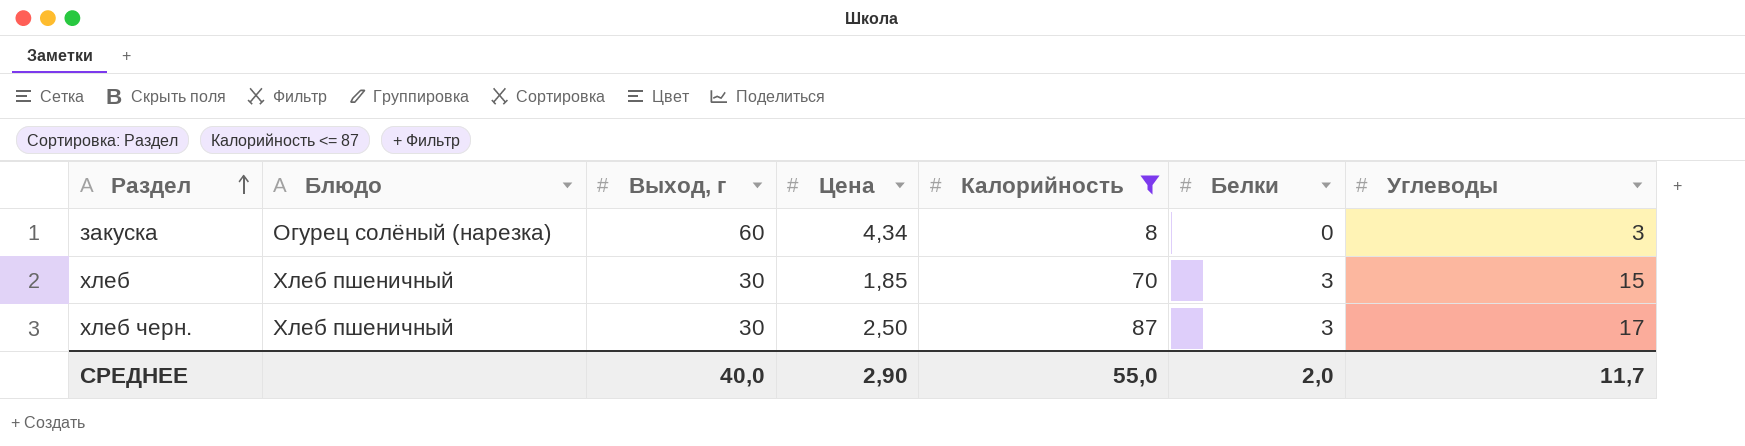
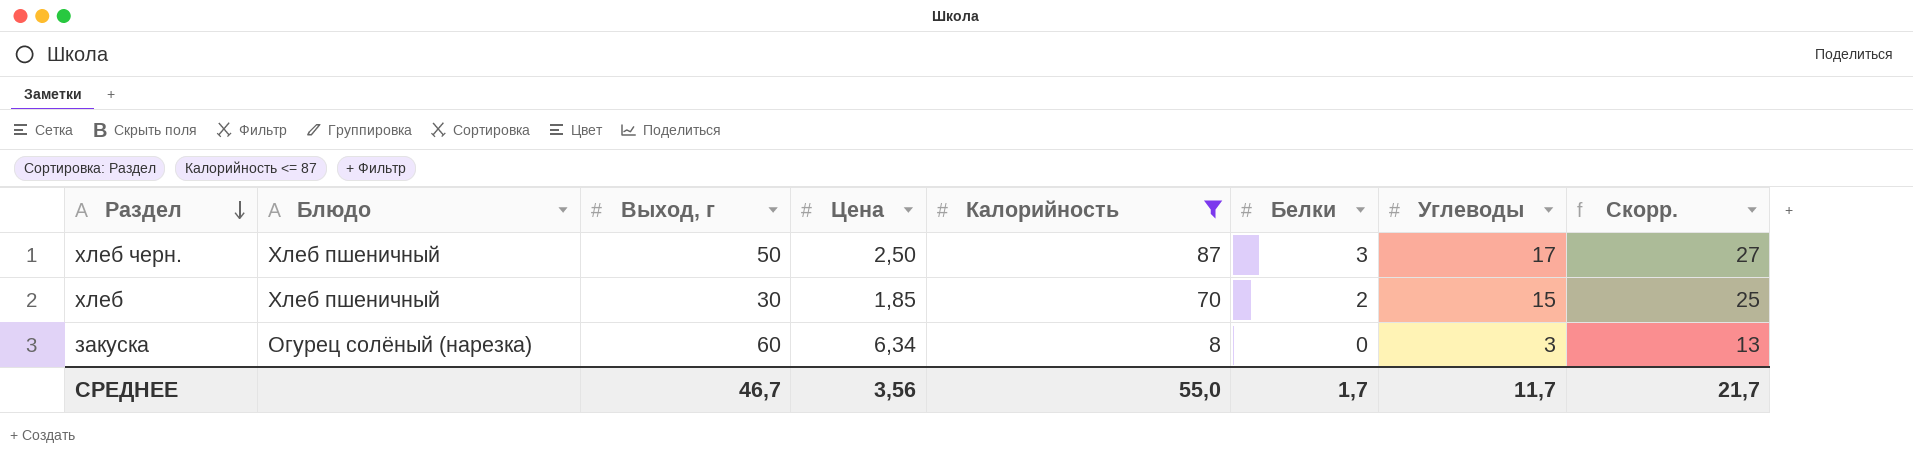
row order: Раздел ascending -> Раздел descending
column Скорр. | formula: none -> [Углеводы] + 10
хлеб черн. | Выход, г: 30 -> 50
хлеб | Белки: 3 -> 2
закуска | Цена: 4,34 -> 6,34
СРЕДНЕЕ | Выход, г: 40,0 -> 46,7
СРЕДНЕЕ | Цена: 2,90 -> 3,56
СРЕДНЕЕ | Белки: 2,0 -> 1,7

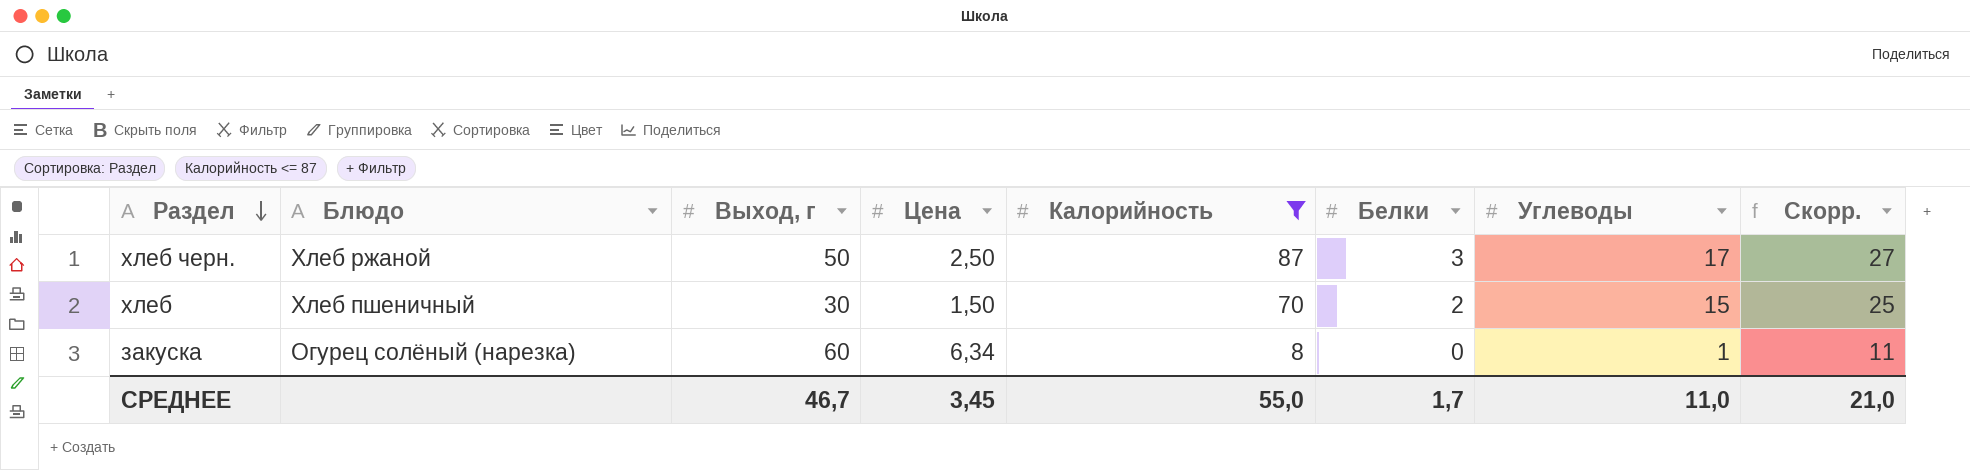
хлеб черн. | Блюдо: Хлеб пшеничный -> Хлеб ржаной
хлеб | Цена: 1,85 -> 1,50
закуска | Углеводы: 3 -> 1
закуска | Скорр.: 13 -> 11
СРЕДНЕЕ | Цена: 3,56 -> 3,45
СРЕДНЕЕ | Углеводы: 11,7 -> 11,0
СРЕДНЕЕ | Скорр.: 21,7 -> 21,0

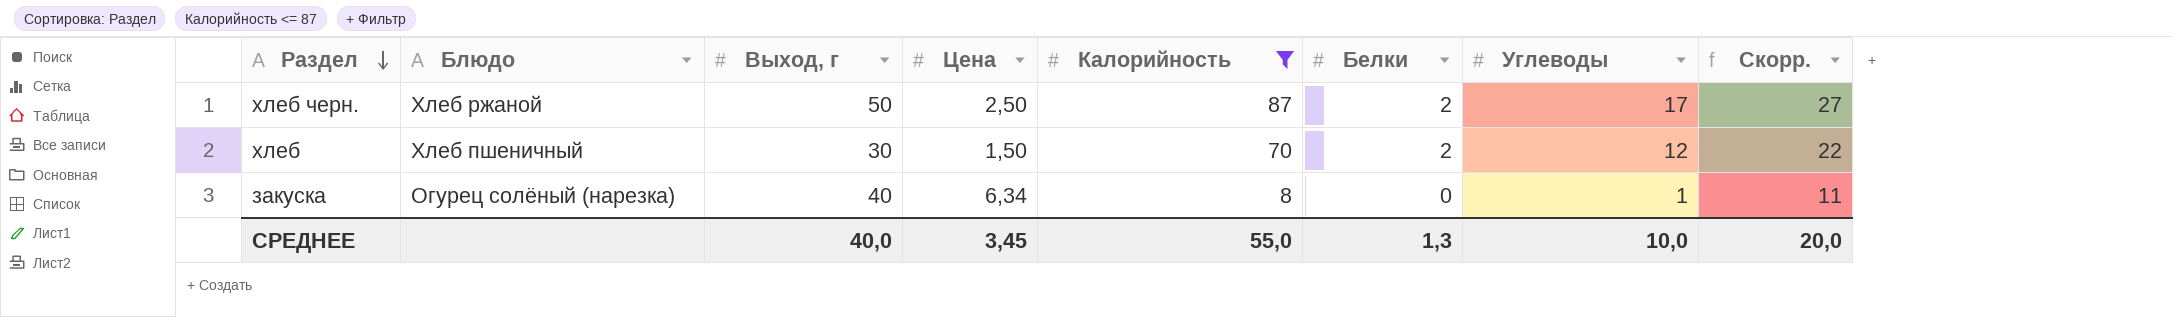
хлеб черн. | Белки: 3 -> 2
хлеб | Углеводы: 15 -> 12
хлеб | Скорр.: 25 -> 22
закуска | Выход, г: 60 -> 40
СРЕДНЕЕ | Выход, г: 46,7 -> 40,0
СРЕДНЕЕ | Белки: 1,7 -> 1,3
СРЕДНЕЕ | Углеводы: 11,0 -> 10,0
СРЕДНЕЕ | Скорр.: 21,0 -> 20,0

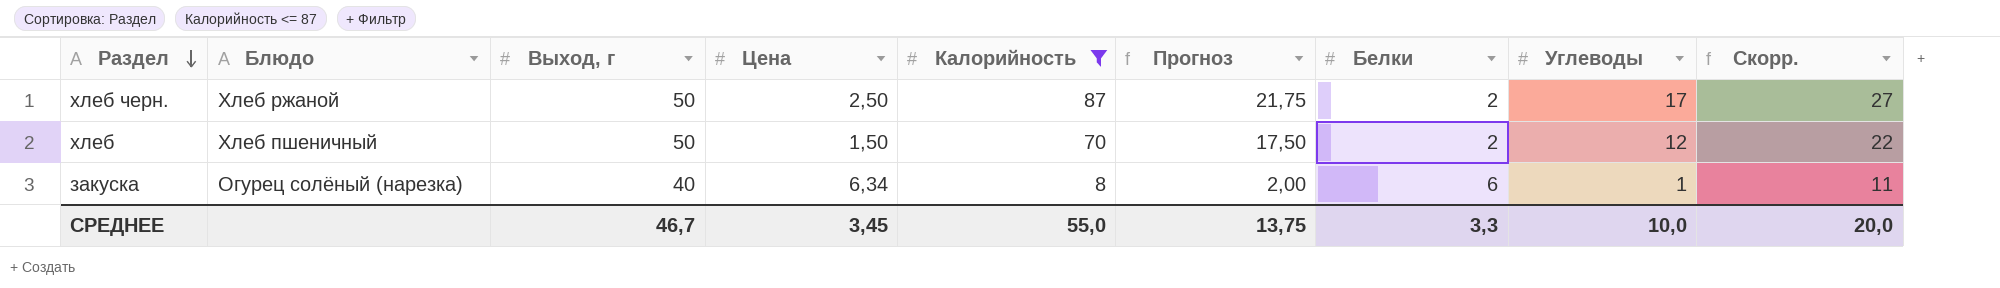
column Прогноз | formula: none -> [Калорийность] * 0,25
хлеб | Выход, г: 30 -> 50
закуска | Белки: 0 -> 6
СРЕДНЕЕ | Выход, г: 40,0 -> 46,7
СРЕДНЕЕ | Белки: 1,3 -> 3,3

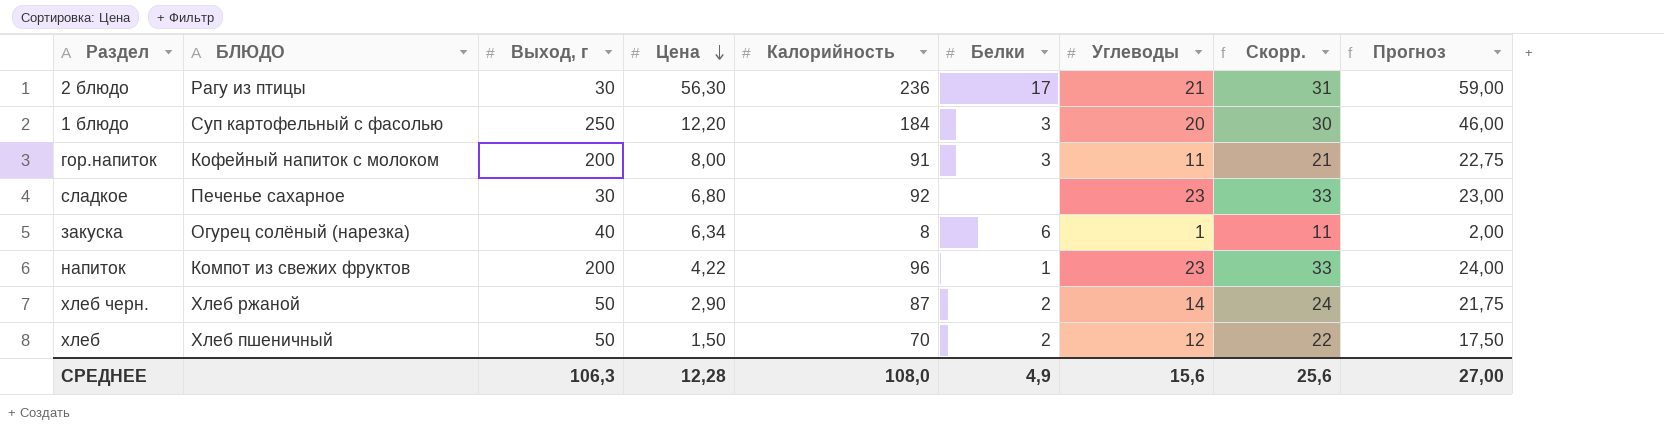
filter: Калорийность <= 87 -> none
row order: Раздел descending -> Цена descending
column name: Блюдо -> БЛЮДО
column Прогноз | position: 6 -> 9
хлеб черн. | Цена: 2,50 -> 2,90
хлеб черн. | Углеводы: 17 -> 14
хлеб черн. | Скорр.: 27 -> 24
СРЕДНЕЕ | Выход, г: 46,7 -> 106,3
СРЕДНЕЕ | Цена: 3,45 -> 12,28
СРЕДНЕЕ | Калорийность: 55,0 -> 108,0
СРЕДНЕЕ | Белки: 3,3 -> 4,9
СРЕДНЕЕ | Углеводы: 10,0 -> 15,6
СРЕДНЕЕ | Скорр.: 20,0 -> 25,6
СРЕДНЕЕ | Прогноз: 13,75 -> 27,00

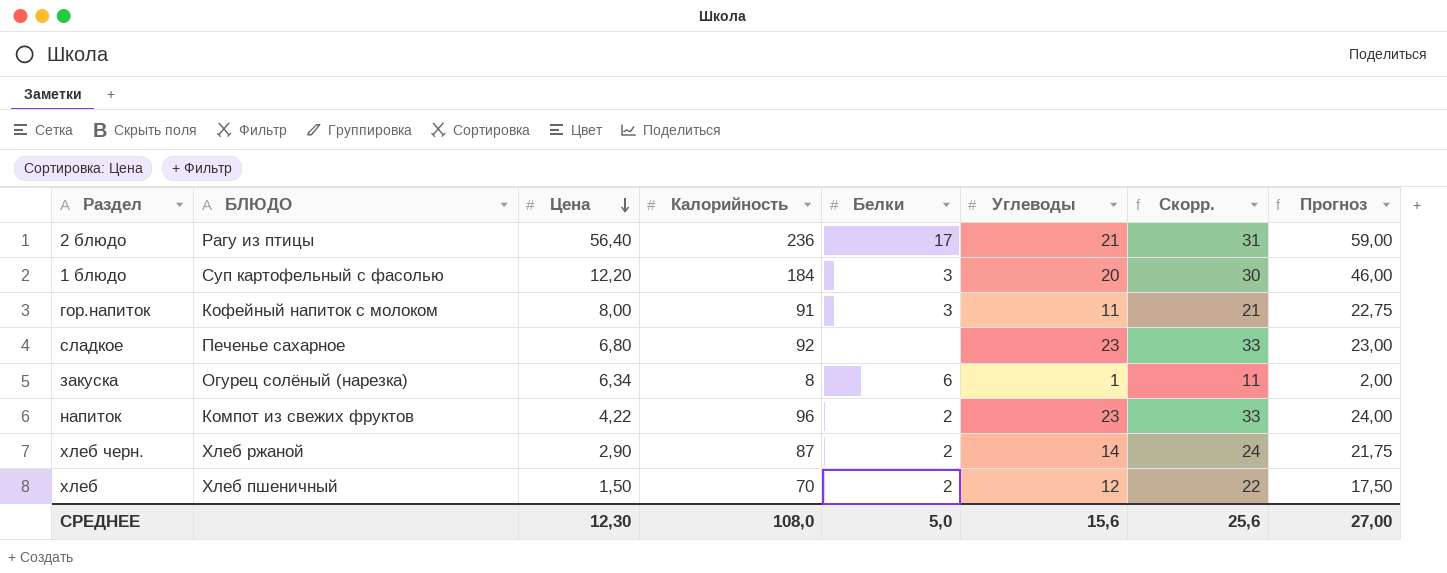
column Выход, г | position: 3 -> none
2 блюдо | Цена: 56,30 -> 56,40
напиток | Белки: 1 -> 2
СРЕДНЕЕ | Цена: 12,28 -> 12,30
СРЕДНЕЕ | Белки: 4,9 -> 5,0

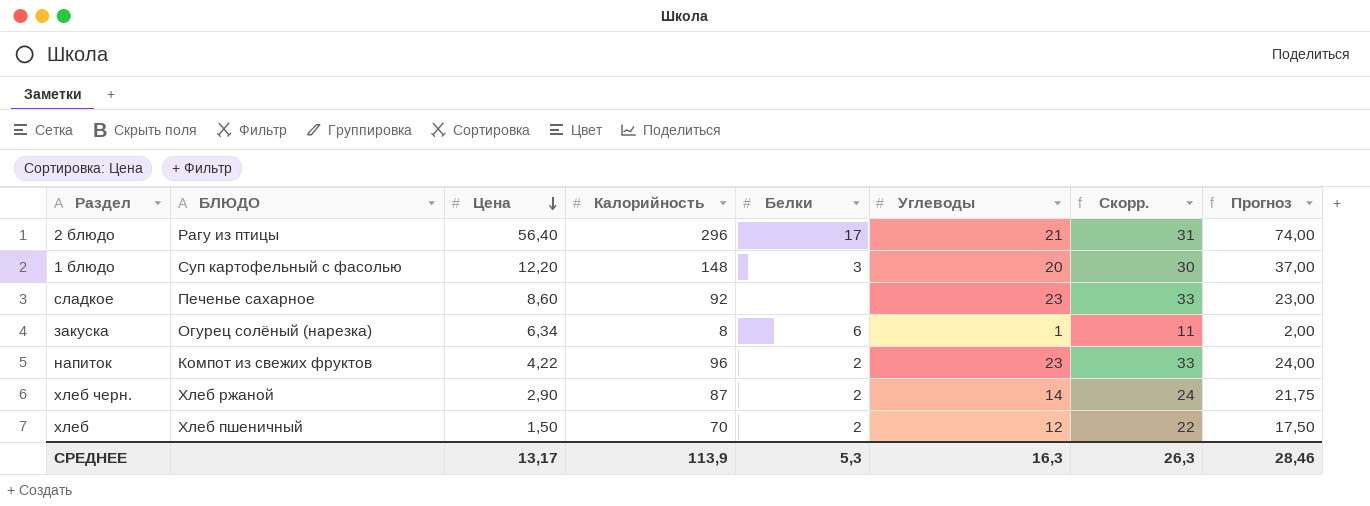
row гор.напиток: Кофейный напиток с молоком | 8,00 | 91 | 3 | 11 | 21 | 22,75 -> none
2 блюдо | Калорийность: 236 -> 296
2 блюдо | Прогноз: 59,00 -> 74,00
1 блюдо | Калорийность: 184 -> 148
1 блюдо | Прогноз: 46,00 -> 37,00
сладкое | Цена: 6,80 -> 8,60
СРЕДНЕЕ | Цена: 12,30 -> 13,17
СРЕДНЕЕ | Калорийность: 108,0 -> 113,9
СРЕДНЕЕ | Белки: 5,0 -> 5,3
СРЕДНЕЕ | Углеводы: 15,6 -> 16,3
СРЕДНЕЕ | Скорр.: 25,6 -> 26,3
СРЕДНЕЕ | Прогноз: 27,00 -> 28,46

